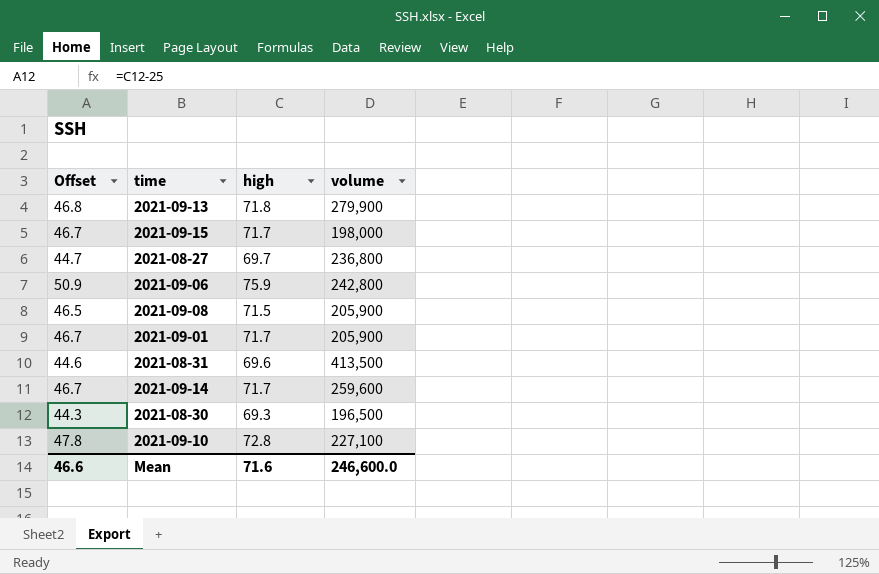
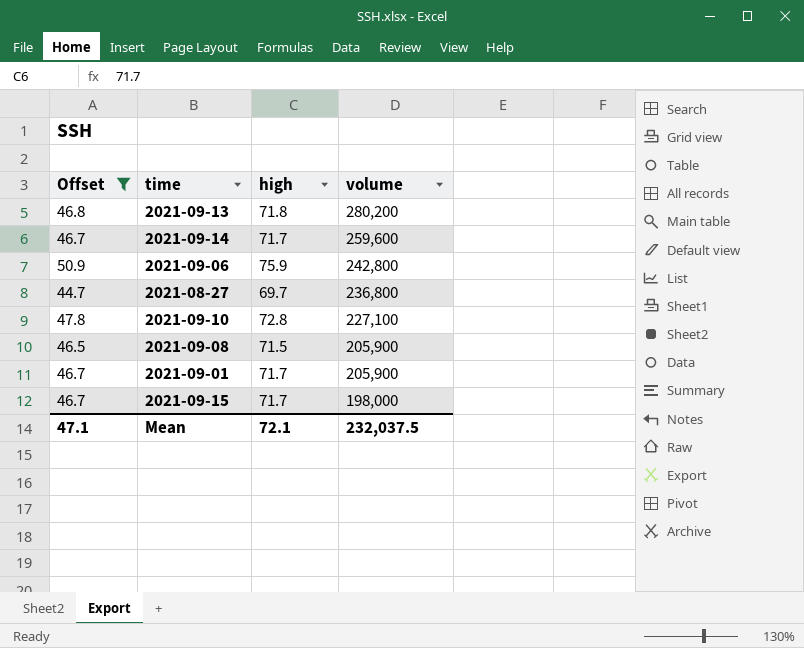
filter: none -> Offset >= 44.7
row order: none -> volume descending
2021-09-13 | volume: 279,900 -> 280,200
Mean | Offset: 46.6 -> 47.1
Mean | high: 71.6 -> 72.1
Mean | volume: 246,600.0 -> 232,037.5

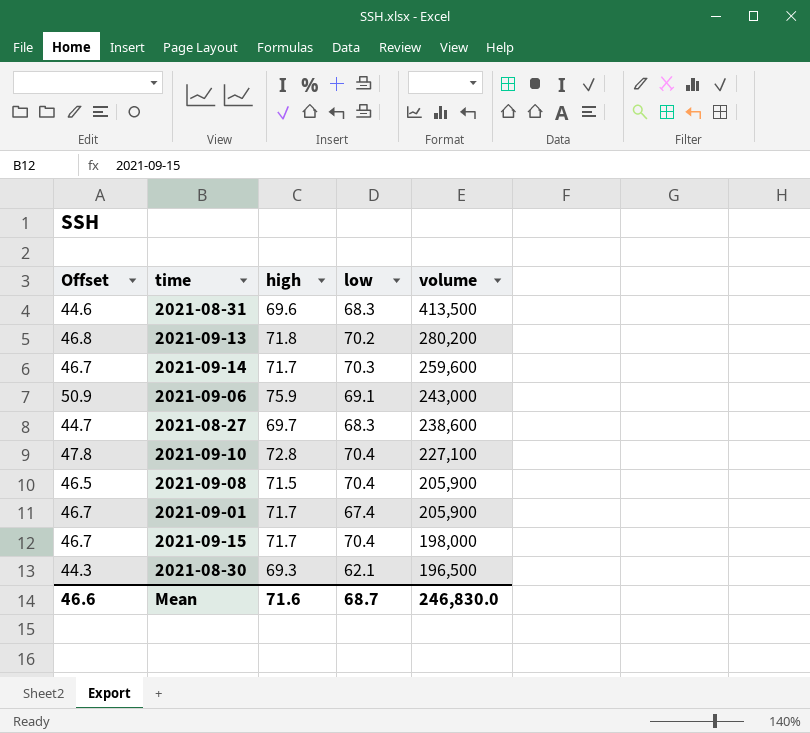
filter: Offset >= 44.7 -> none
column low | position: none -> 4
2021-09-06 | volume: 242,800 -> 243,000
2021-08-27 | volume: 236,800 -> 238,600
Mean | Offset: 47.1 -> 46.6
Mean | high: 72.1 -> 71.6
Mean | volume: 232,037.5 -> 246,830.0

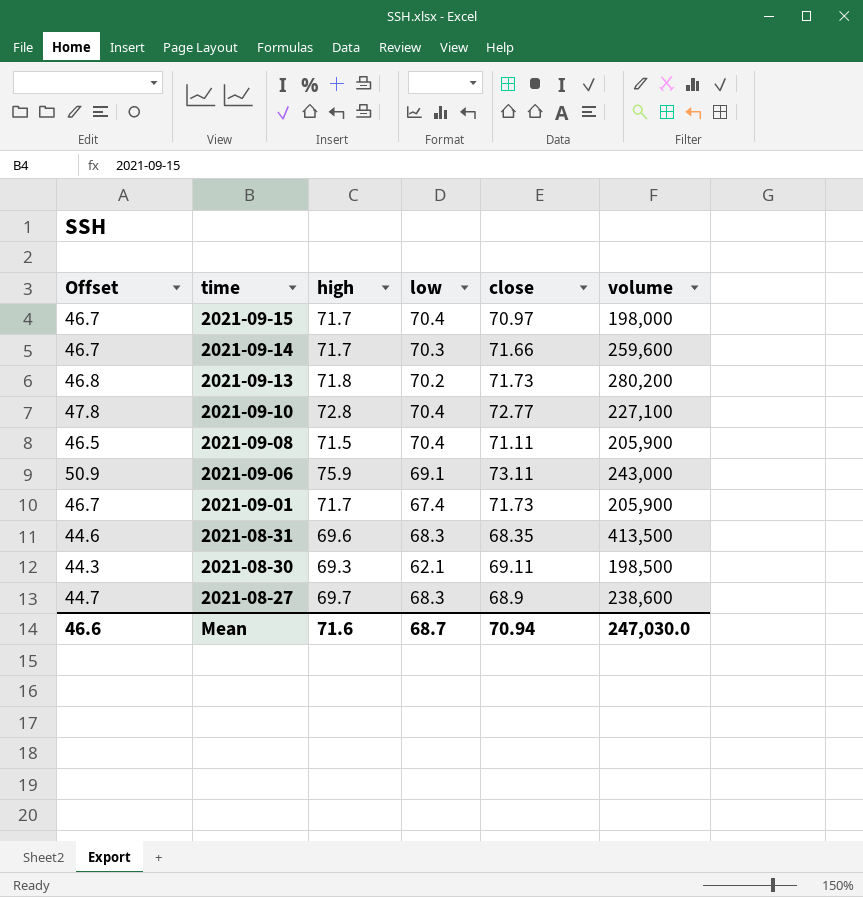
row order: volume descending -> time descending
column close | position: none -> 5
2021-08-30 | volume: 196,500 -> 198,500
Mean | volume: 246,830.0 -> 247,030.0

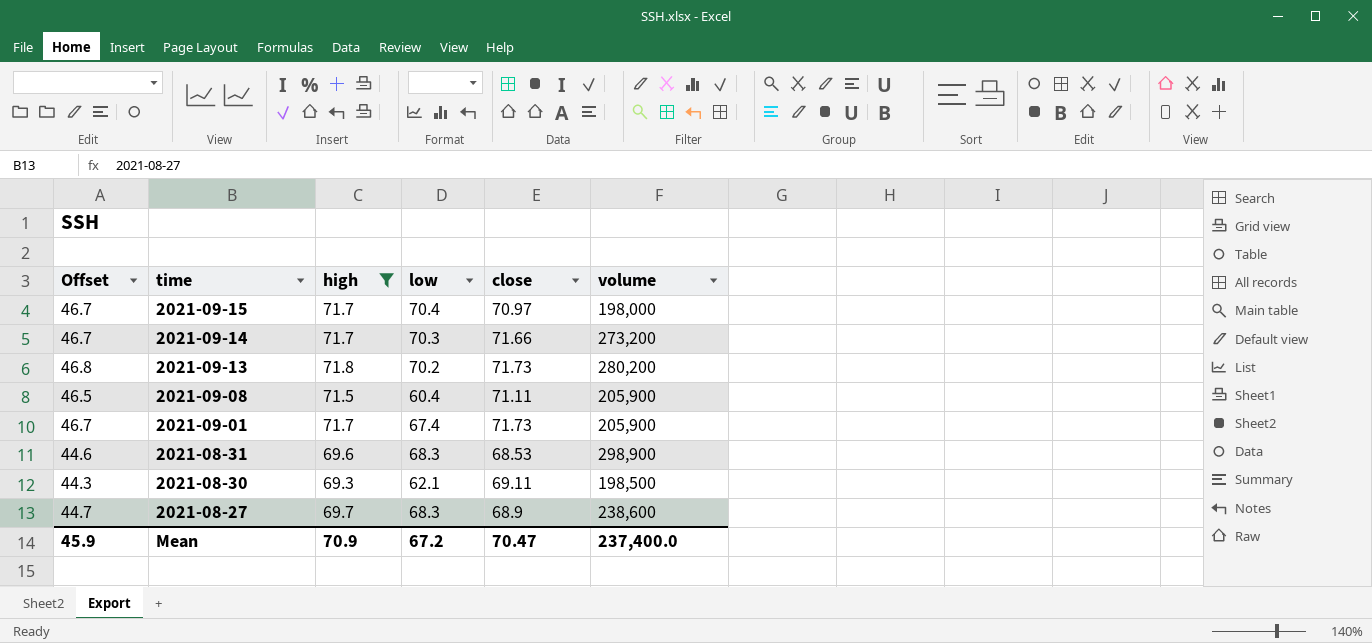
filter: none -> high <= 71.8
2021-09-14 | volume: 259,600 -> 273,200
2021-09-08 | low: 70.4 -> 60.4
2021-08-31 | close: 68.35 -> 68.53
2021-08-31 | volume: 413,500 -> 298,900
Mean | Offset: 46.6 -> 45.9
Mean | high: 71.6 -> 70.9
Mean | low: 68.7 -> 67.2
Mean | close: 70.94 -> 70.47
Mean | volume: 247,030.0 -> 237,400.0

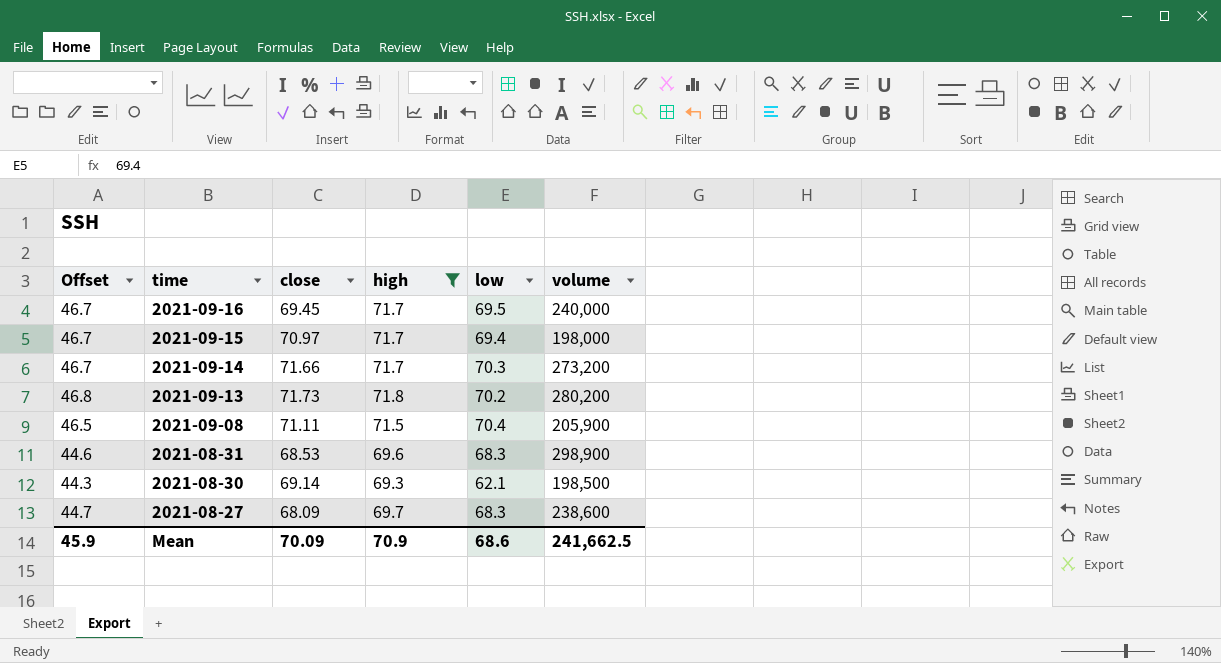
column close | position: 5 -> 3
row 2021-09-01: 46.7 | 71.7 | 67.4 | 71.73 | 205,900 -> none
row 2021-09-16: none -> 46.7 | 69.45 | 71.7 | 69.5 | 240,000
2021-09-15 | low: 70.4 -> 69.4
2021-09-08 | low: 60.4 -> 70.4
2021-08-30 | close: 69.11 -> 69.14
2021-08-27 | close: 68.9 -> 68.09
Mean | close: 70.47 -> 70.09
Mean | low: 67.2 -> 68.6
Mean | volume: 237,400.0 -> 241,662.5

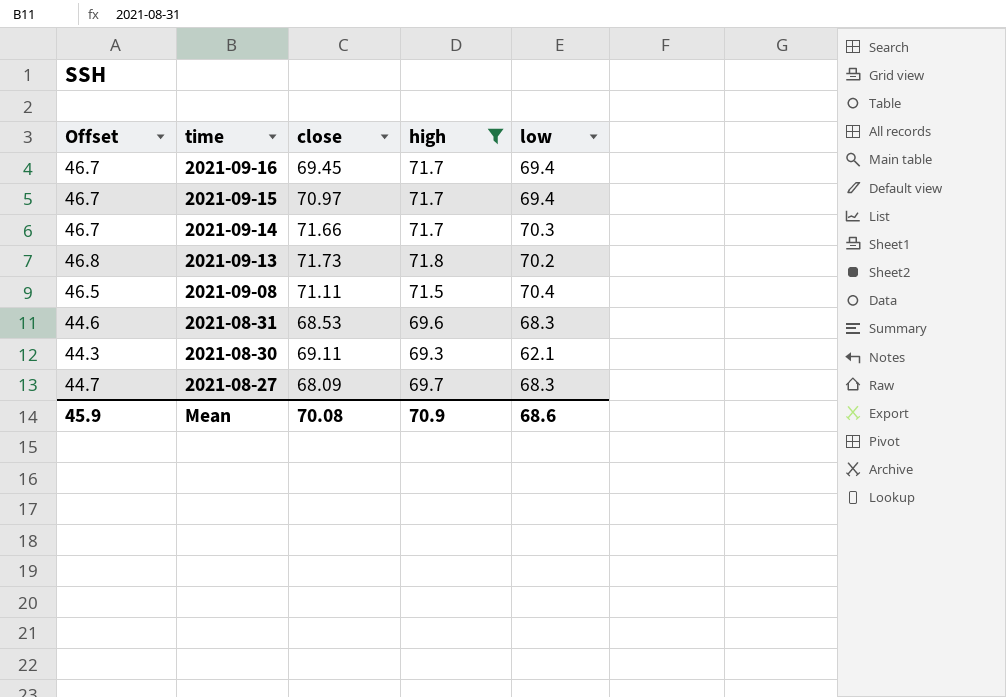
column volume | position: 6 -> none
2021-09-16 | low: 69.5 -> 69.4
2021-08-30 | close: 69.14 -> 69.11
Mean | close: 70.09 -> 70.08

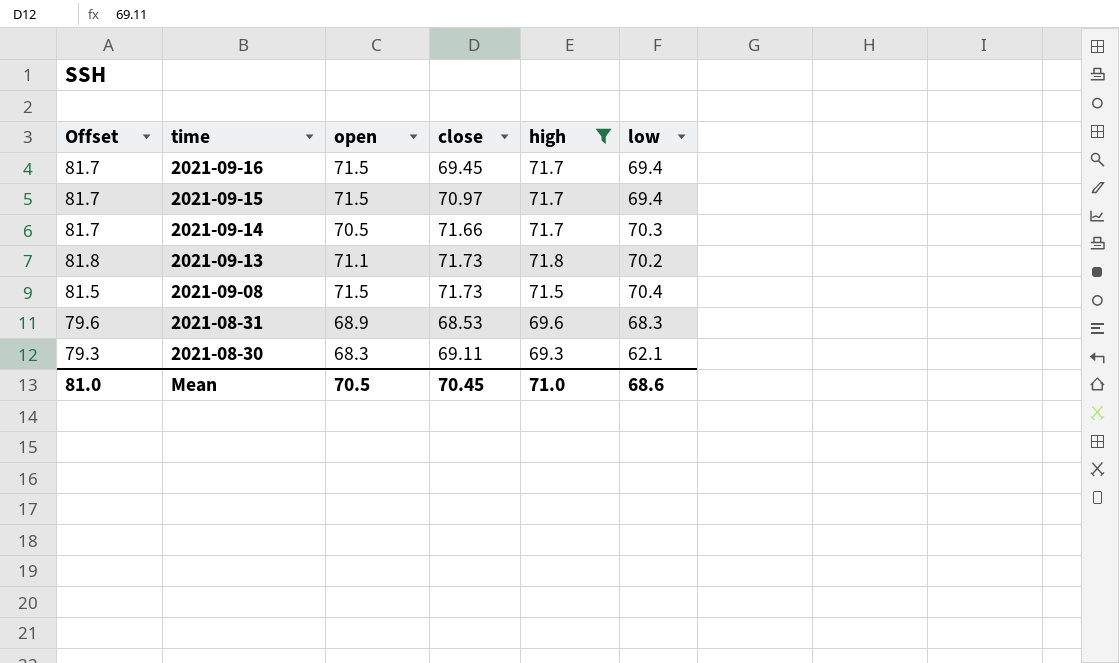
column Offset | formula: [high] - 25 -> [high] + 10
column open | position: none -> 3
row 2021-08-27: 44.7 | 68.09 | 69.7 | 68.3 -> none
2021-09-08 | close: 71.11 -> 71.73
Mean | Offset: 45.9 -> 81.0
Mean | close: 70.08 -> 70.45
Mean | high: 70.9 -> 71.0

